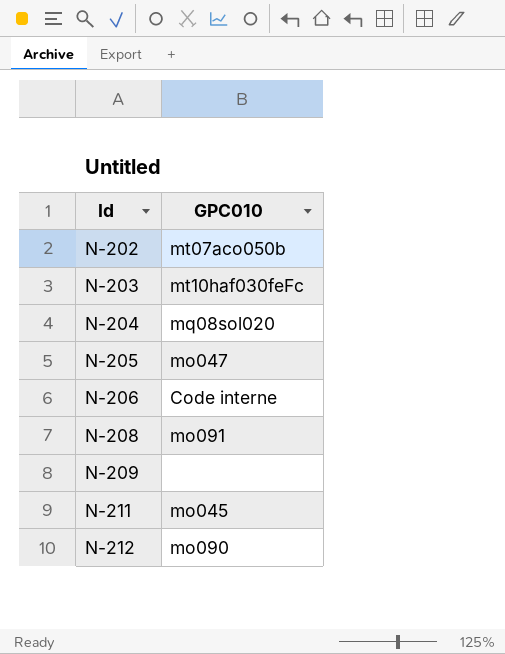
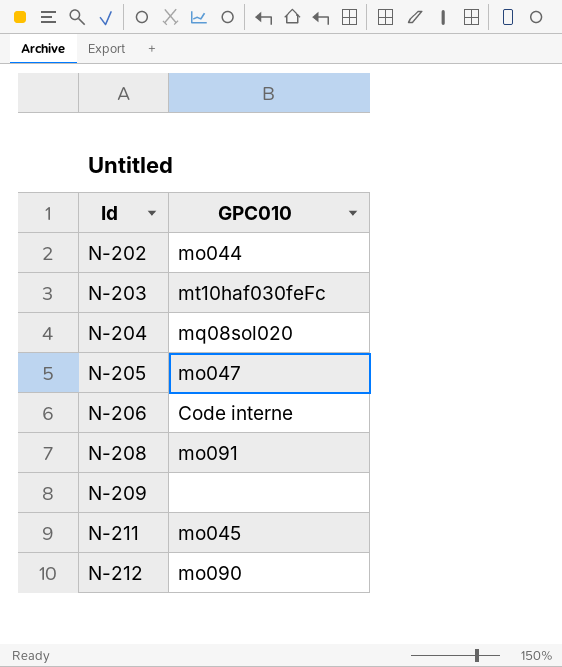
N-202 | GPC010: mt07aco050b -> mo044

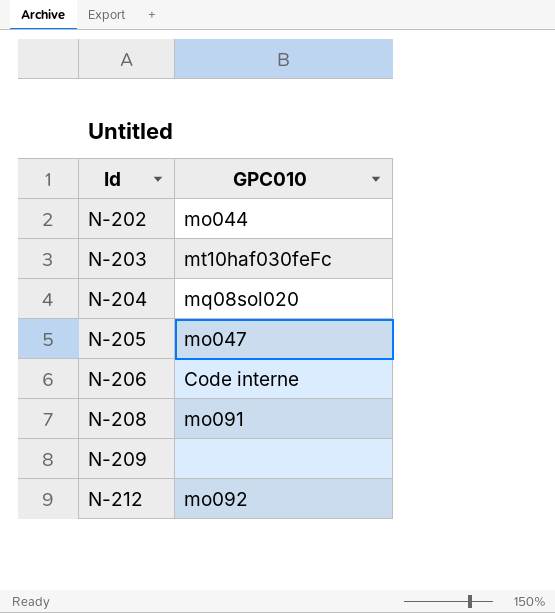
row N-211: mo045 -> none
N-212 | GPC010: mo090 -> mo092

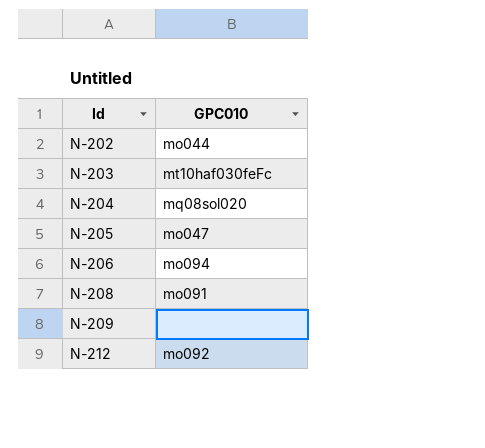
N-206 | GPC010: Code interne -> mo094

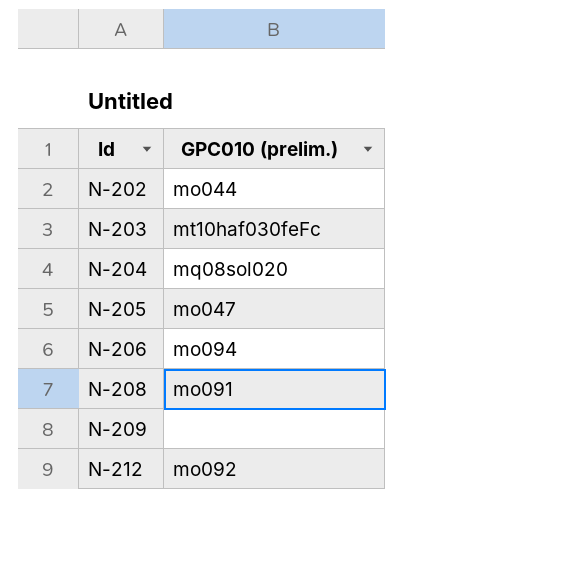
column name: GPC010 -> GPC010 (prelim.)

